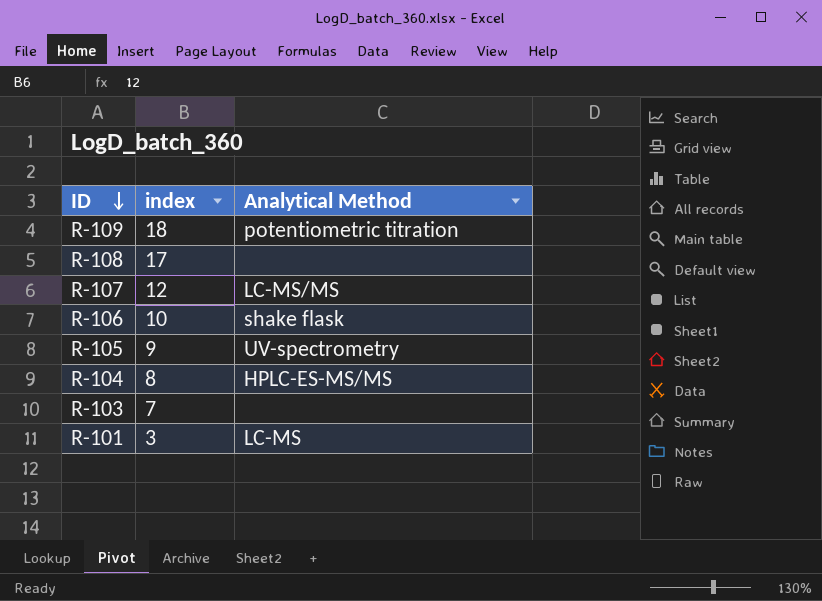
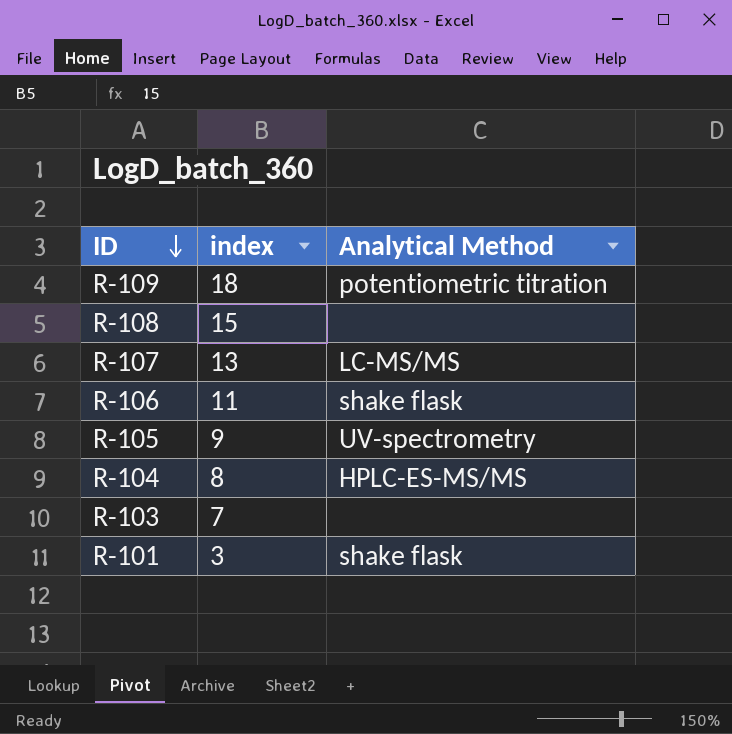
R-108 | index: 17 -> 15
R-107 | index: 12 -> 13
R-106 | index: 10 -> 11
R-101 | Analytical Method: LC-MS -> shake flask

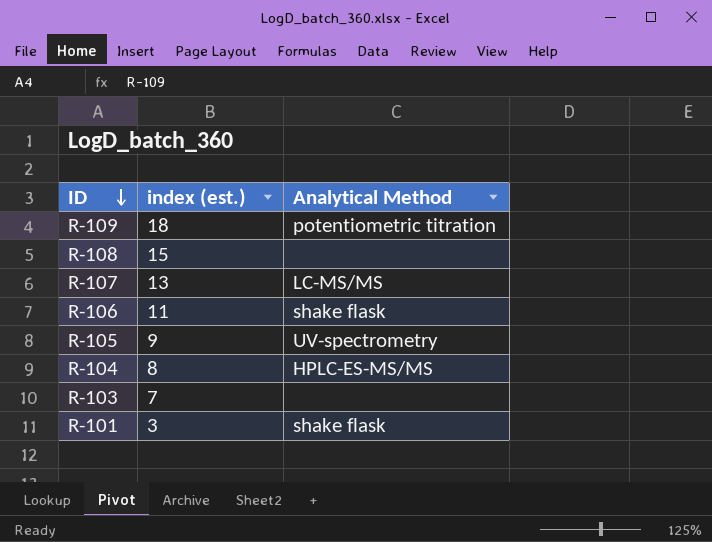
column name: index -> index (est.)

